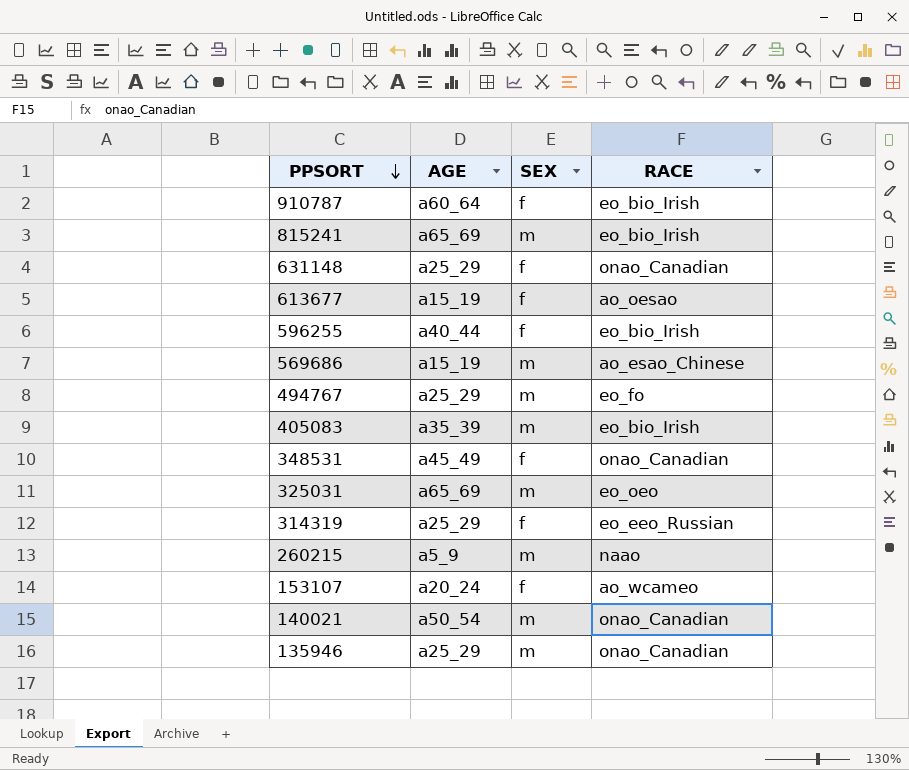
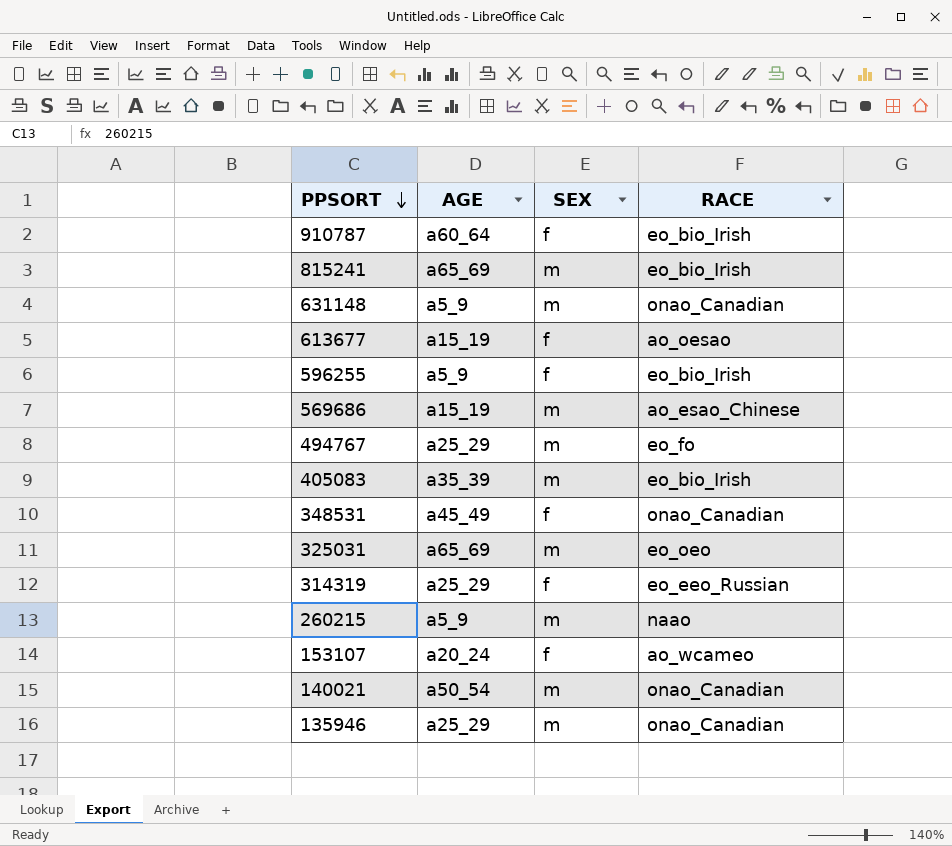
631148 | AGE: a25_29 -> a5_9
631148 | SEX: f -> m
596255 | AGE: a40_44 -> a5_9

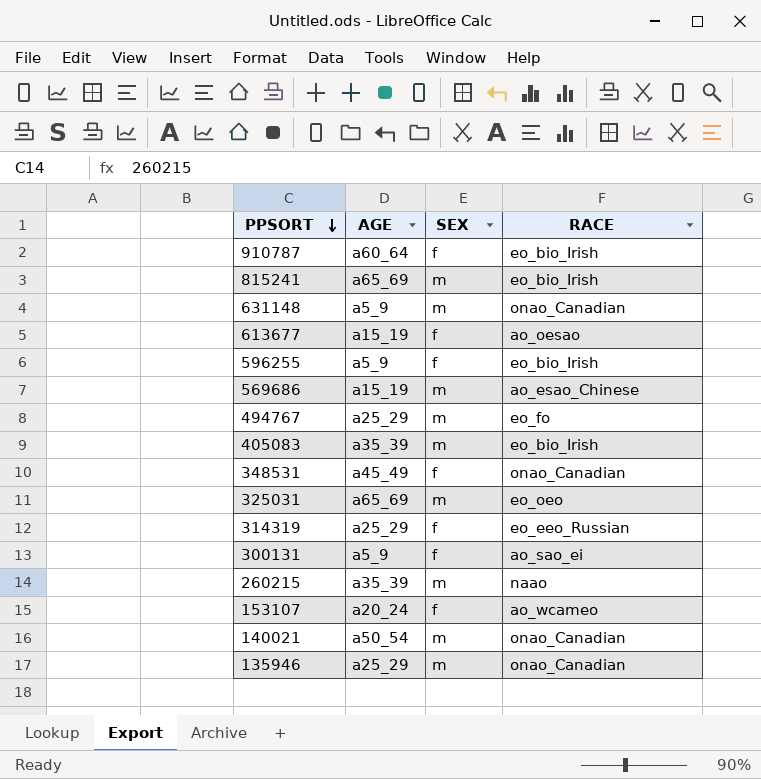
row 300131: none -> a5_9 | f | ao_sao_ei
260215 | AGE: a5_9 -> a35_39

